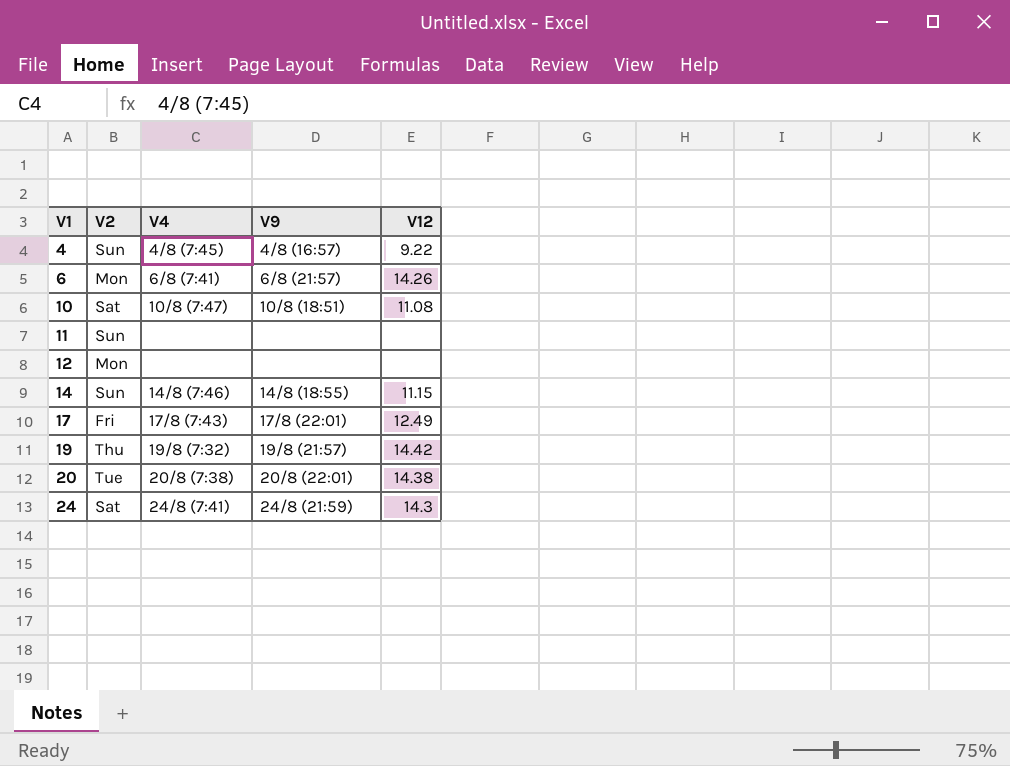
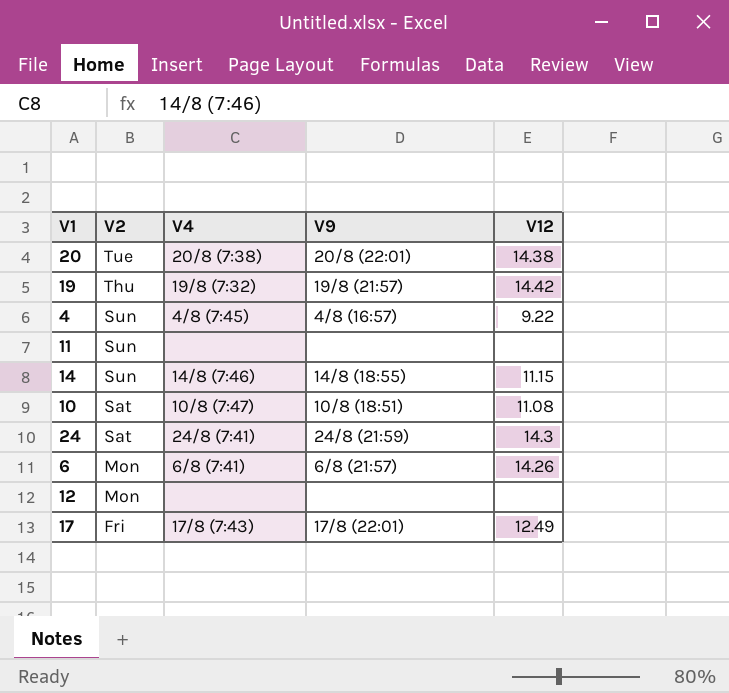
row order: V1 ascending -> V2 descending

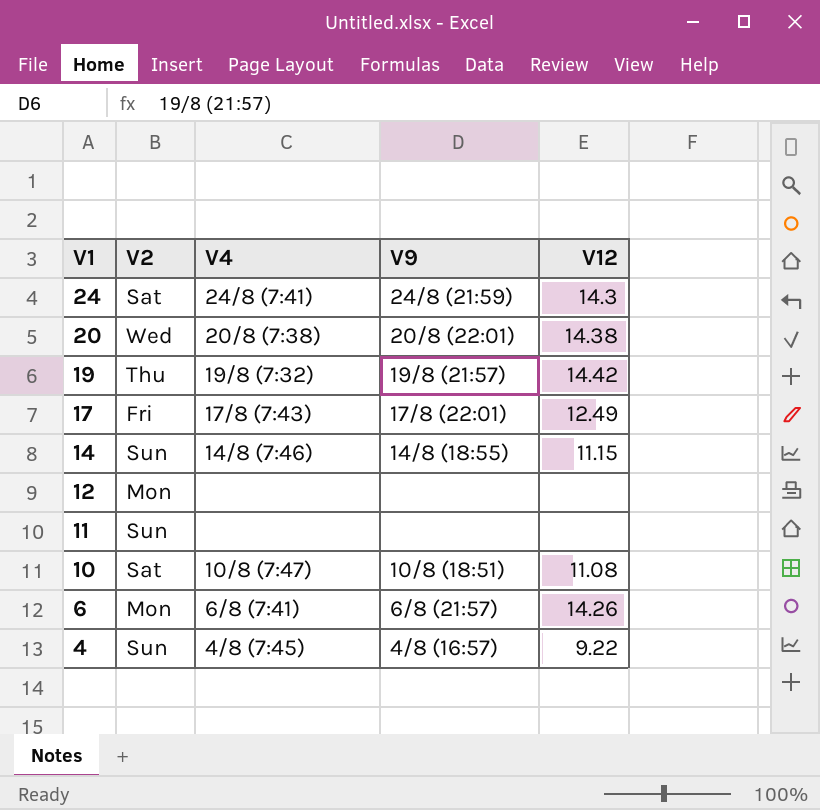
row order: V2 descending -> V1 descending
20 | V2: Tue -> Wed

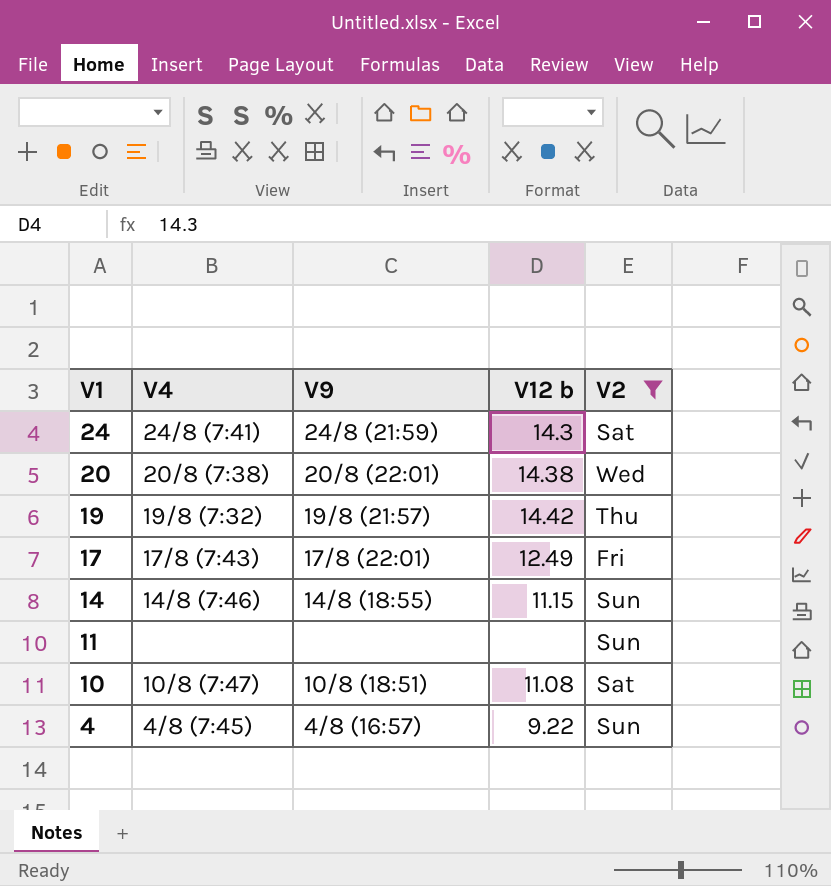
filter: none -> V2 != Mon
column name: V12 -> V12 b
column V2 | position: 2 -> 5

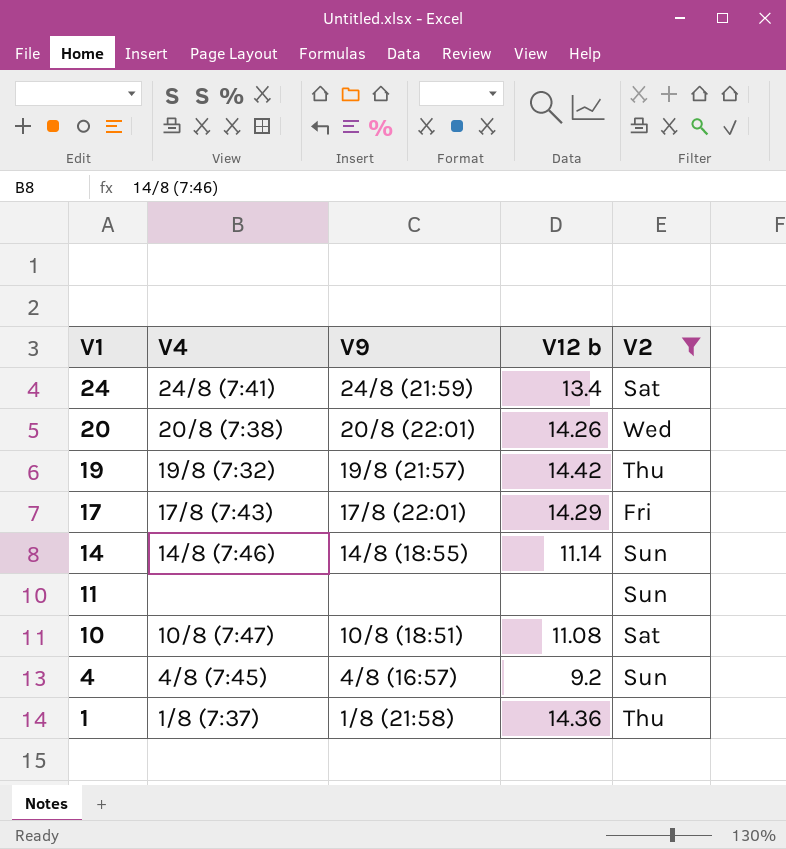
24 | V12 b: 14.3 -> 13.4
20 | V12 b: 14.38 -> 14.26
17 | V12 b: 12.49 -> 14.29
14 | V12 b: 11.15 -> 11.14
4 | V12 b: 9.22 -> 9.2
row 1: none -> 1/8 (7:37) | 1/8 (21:58) | 14.36 | Thu

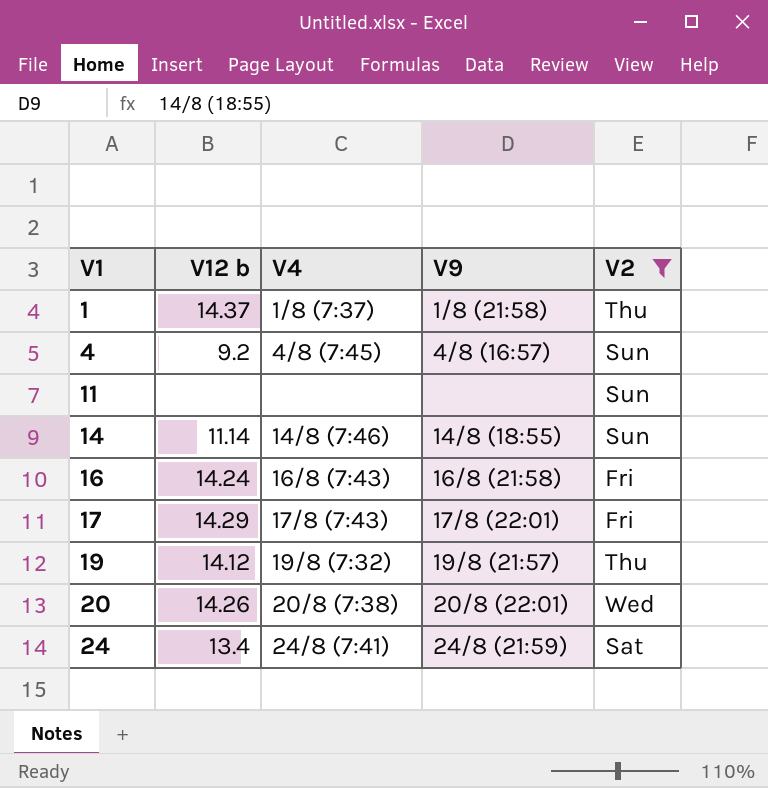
row order: V1 descending -> V1 ascending
column V12 b | position: 4 -> 2
row 10: 10/8 (7:47) | 10/8 (18:51) | 11.08 | Sat -> none
1 | V12 b: 14.36 -> 14.37
row 16: none -> 14.24 | 16/8 (7:43) | 16/8 (21:58) | Fri
19 | V12 b: 14.42 -> 14.12

